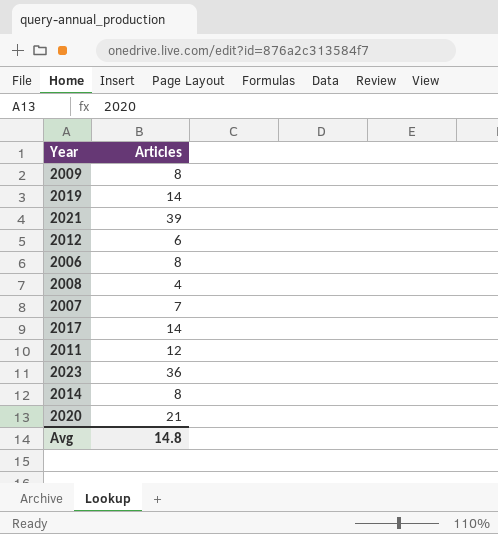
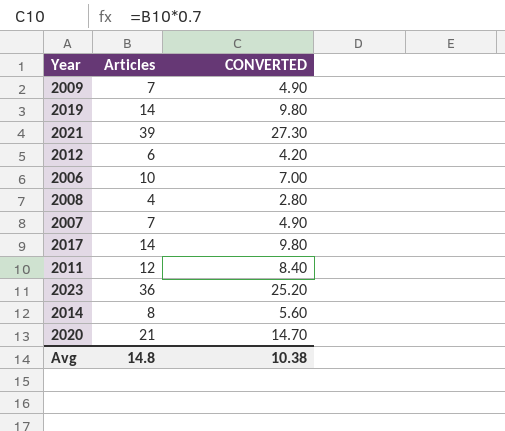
column CONVERTED | formula: none -> [Articles] * 0.7
2009 | Articles: 8 -> 7
2006 | Articles: 8 -> 10

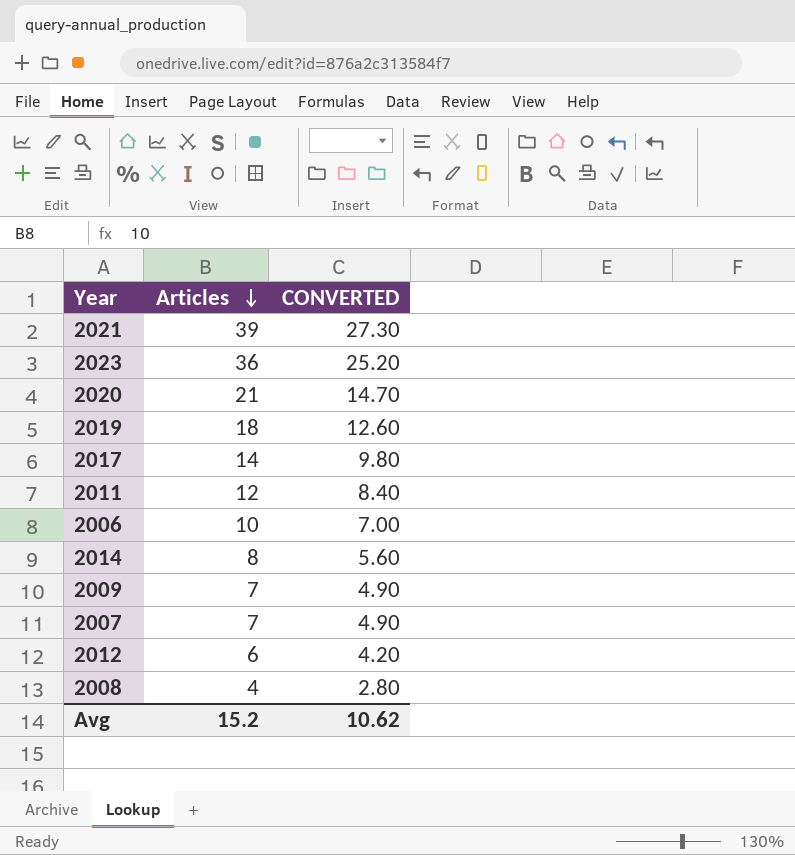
row order: none -> Articles descending
2019 | Articles: 14 -> 18
2019 | CONVERTED: 9.80 -> 12.60
Avg | Articles: 14.8 -> 15.2
Avg | CONVERTED: 10.38 -> 10.62

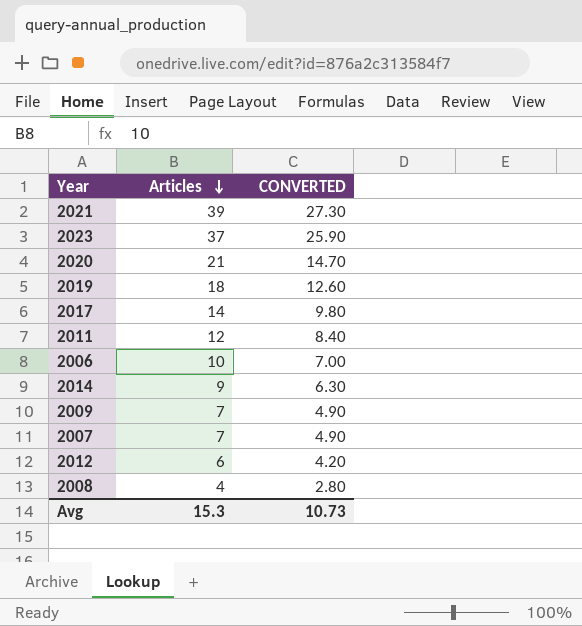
2023 | Articles: 36 -> 37
2023 | CONVERTED: 25.20 -> 25.90
2014 | Articles: 8 -> 9
2014 | CONVERTED: 5.60 -> 6.30
Avg | Articles: 15.2 -> 15.3
Avg | CONVERTED: 10.62 -> 10.73

